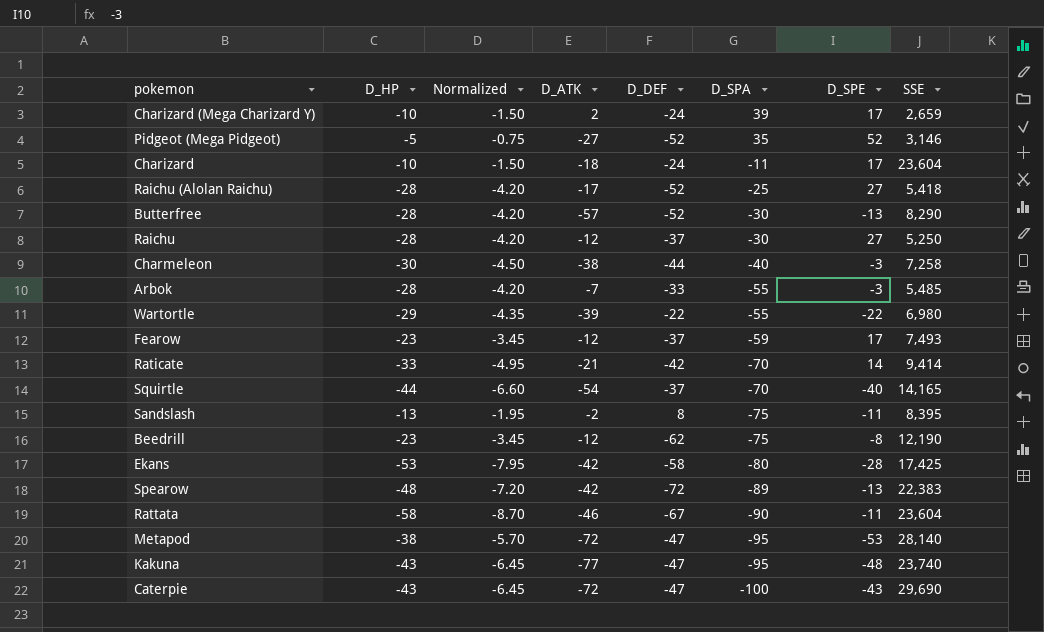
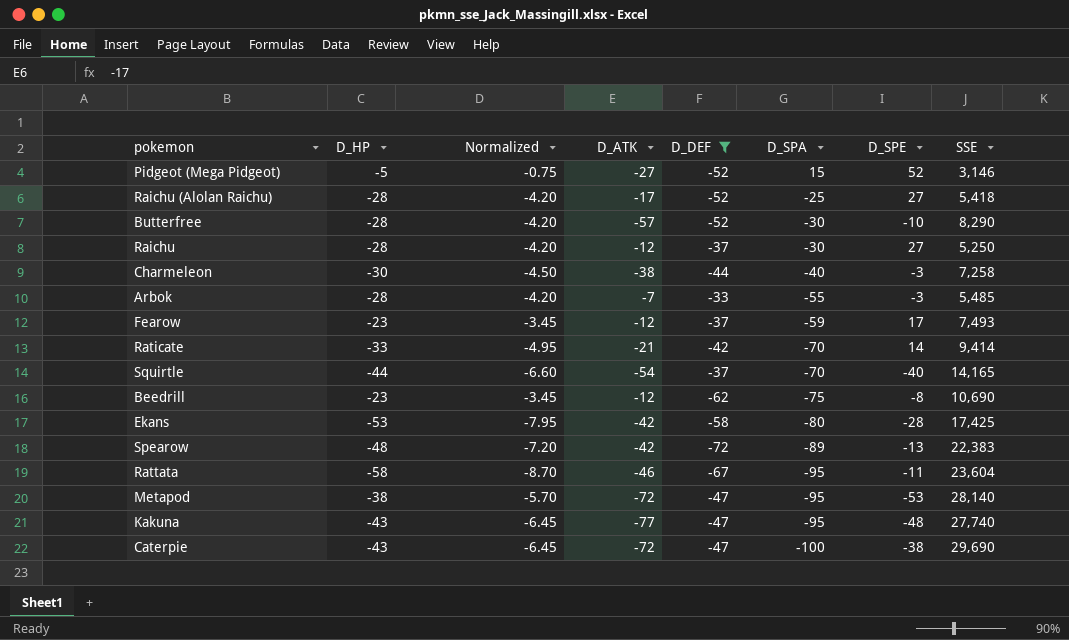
filter: none -> D_DEF <= -33
Pidgeot (Mega Pidgeot) | D_SPA: 35 -> 15
Butterfree | D_SPE: -13 -> -10
Beedrill | SSE: 12,190 -> 10,690
Rattata | D_SPA: -90 -> -95
Kakuna | SSE: 23,740 -> 27,740
Caterpie | D_SPE: -43 -> -38

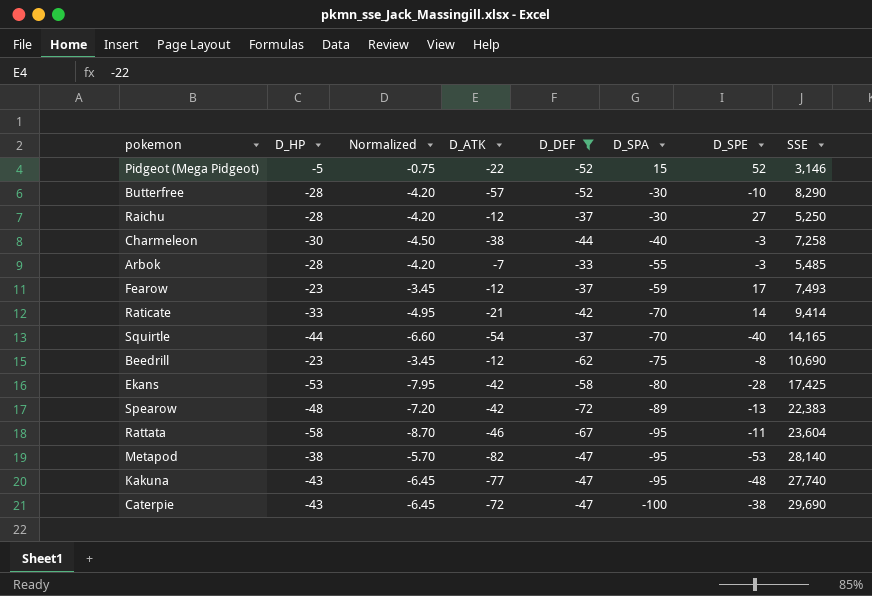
row Raichu (Alolan Raichu): -28 | -4.20 | -17 | -52 | -25 | 27 | 5,418 -> none
Pidgeot (Mega Pidgeot) | D_ATK: -27 -> -22
Metapod | D_ATK: -72 -> -82

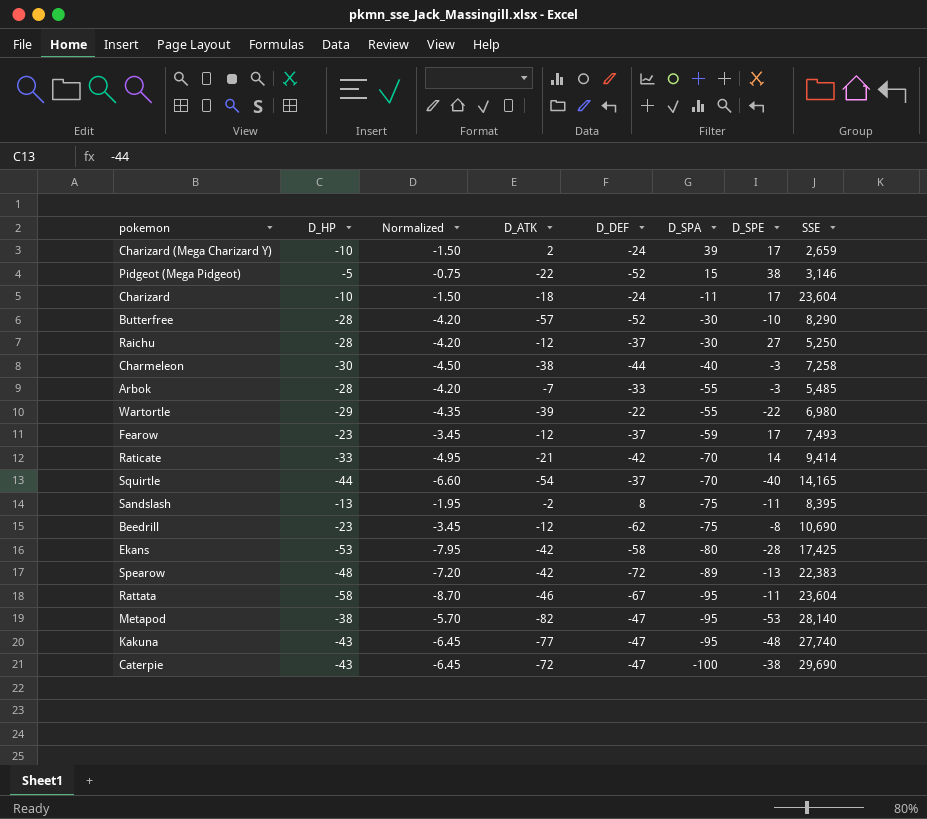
filter: D_DEF <= -33 -> none
Pidgeot (Mega Pidgeot) | D_SPE: 52 -> 38

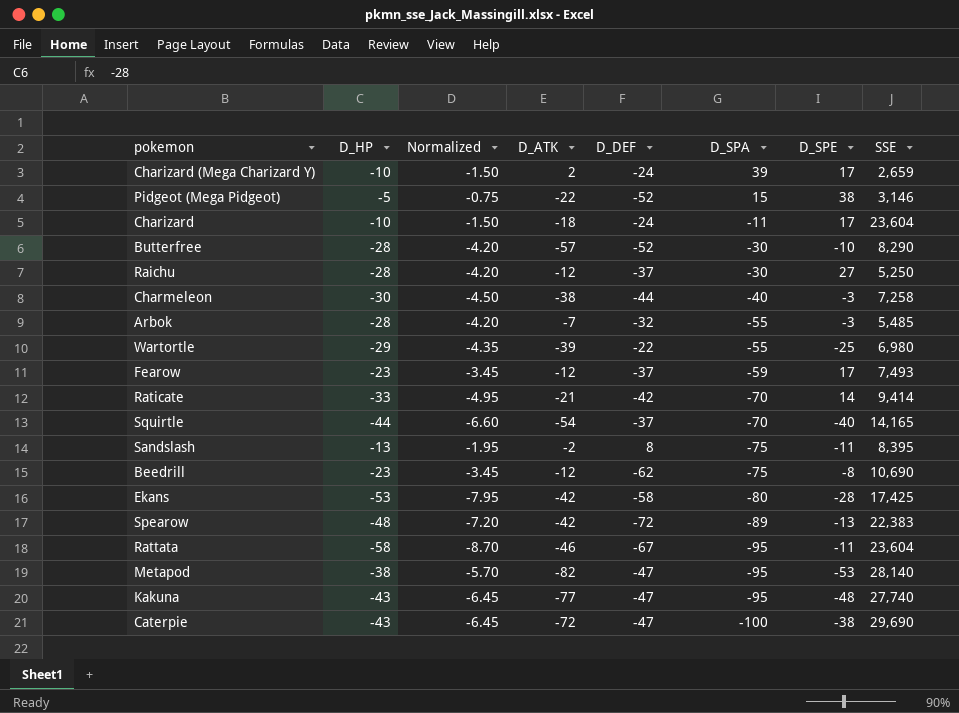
Arbok | D_DEF: -33 -> -32
Wartortle | D_SPE: -22 -> -25

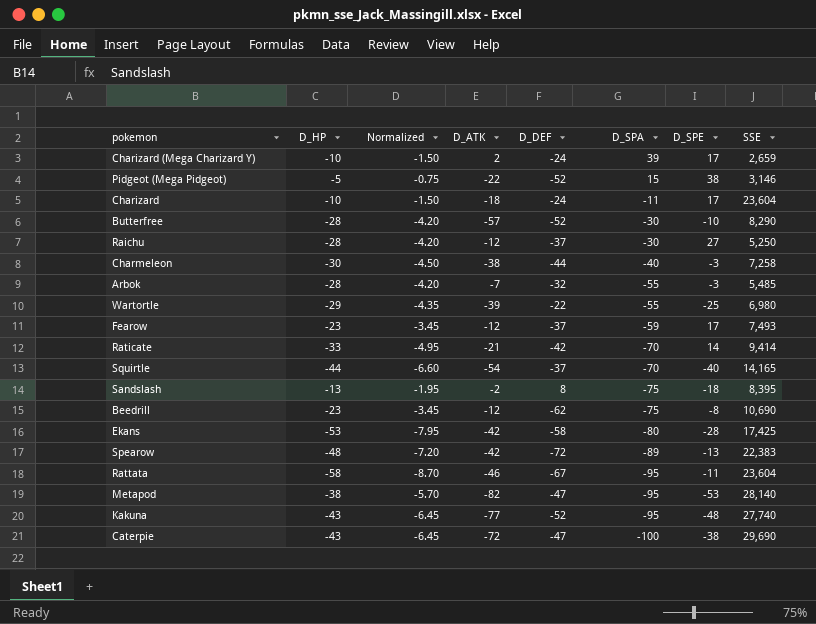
Sandslash | D_SPE: -11 -> -18
Kakuna | D_DEF: -47 -> -52

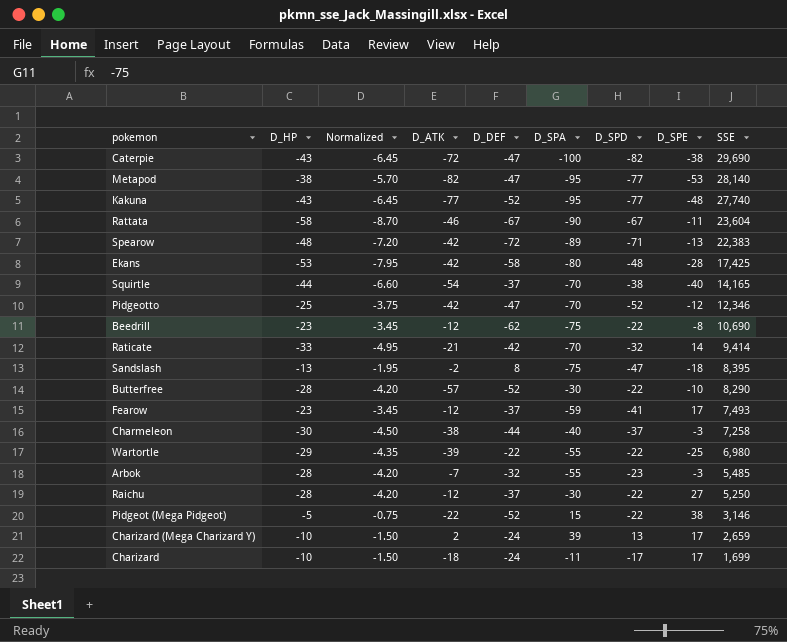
row order: D_SPA descending -> SSE descending
column D_SPD | position: none -> 7
Rattata | D_SPA: -95 -> -90
row Pidgeotto: none -> -25 | -3.75 | -42 | -47 | -70 | -52 | -12 | 12,346
Charizard | SSE: 23,604 -> 1,699

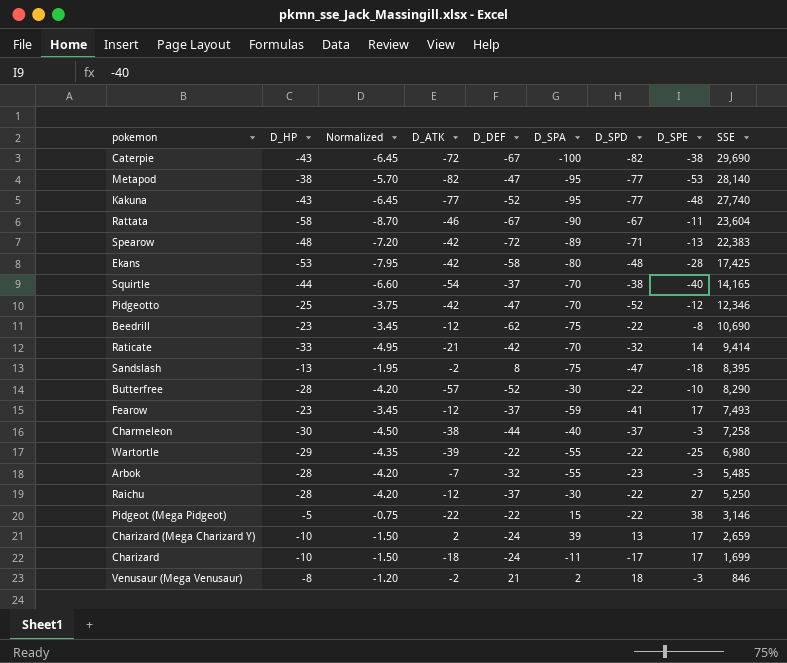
Caterpie | D_DEF: -47 -> -67
Pidgeot (Mega Pidgeot) | D_DEF: -52 -> -22
row Venusaur (Mega Venusaur): none -> -8 | -1.20 | -2 | 21 | 2 | 18 | -3 | 846

